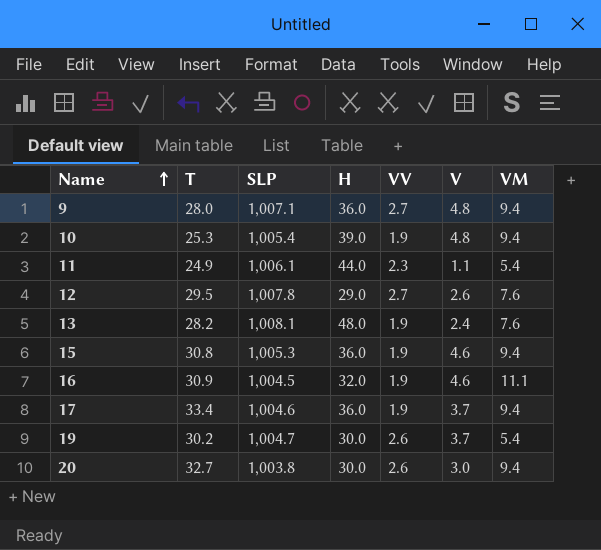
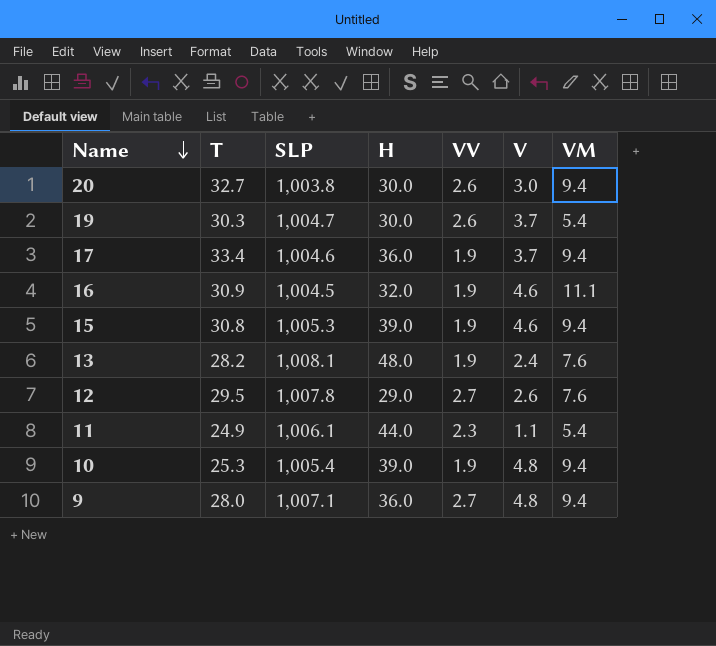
row order: Name ascending -> Name descending
19 | T: 30.2 -> 30.3
15 | H: 36.0 -> 39.0

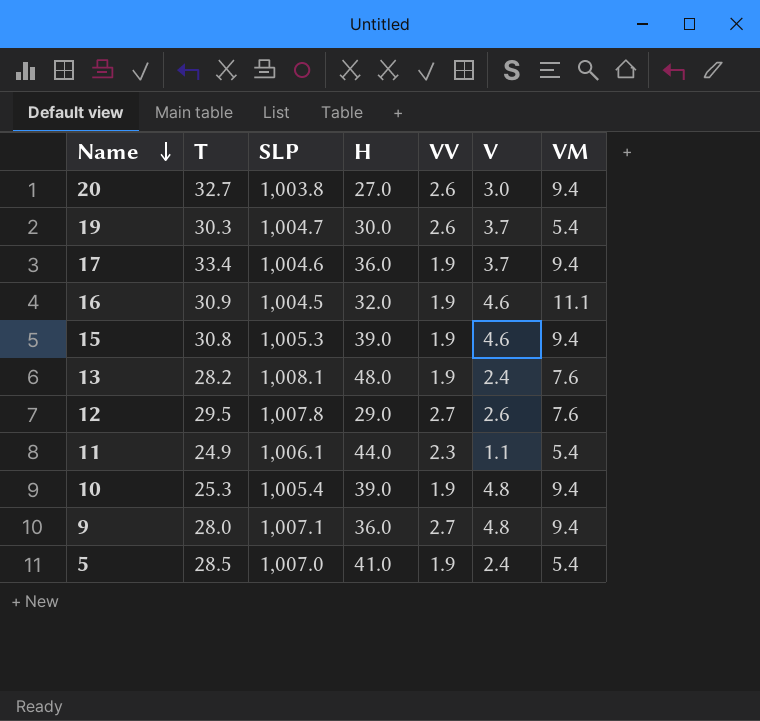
20 | H: 30.0 -> 27.0
row 5: none -> 28.5 | 1,007.0 | 41.0 | 1.9 | 2.4 | 5.4

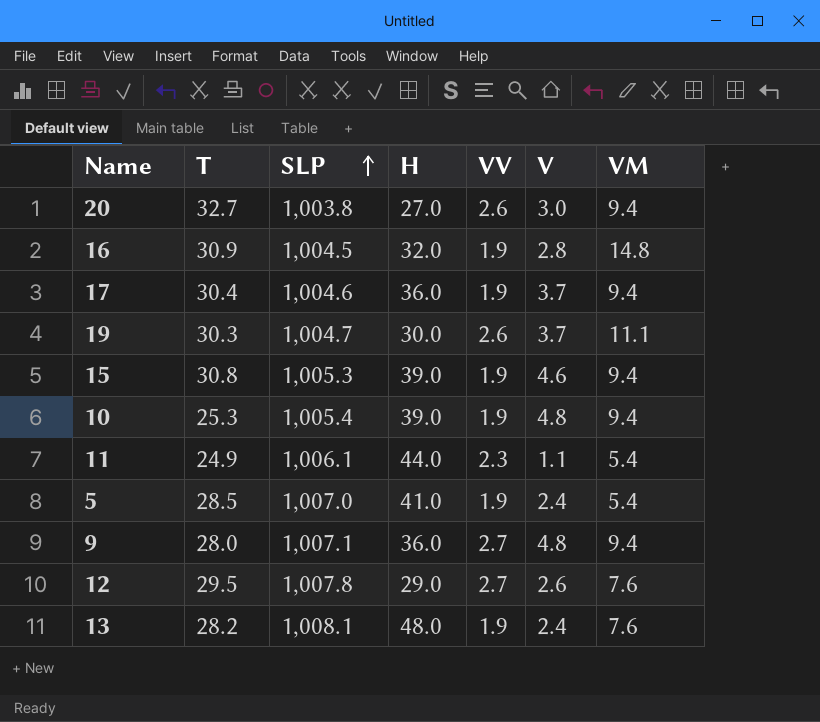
row order: Name descending -> SLP ascending
16 | V: 4.6 -> 2.8
16 | VM: 11.1 -> 14.8
17 | T: 33.4 -> 30.4
19 | VM: 5.4 -> 11.1

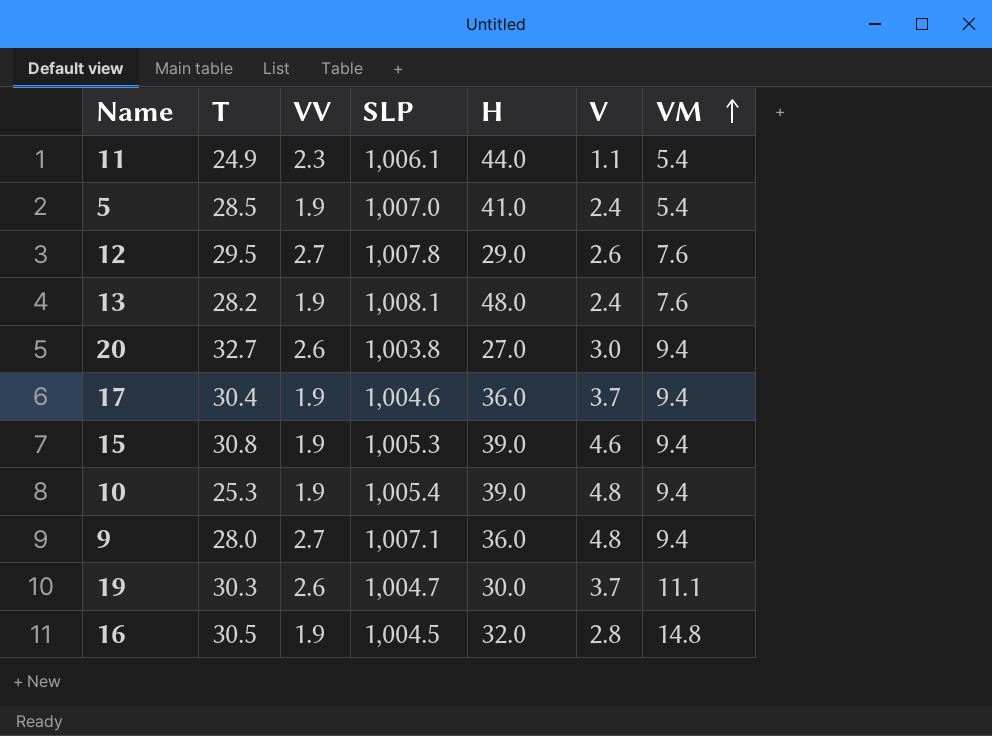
row order: SLP ascending -> VM ascending
column VV | position: 5 -> 3
16 | T: 30.9 -> 30.5

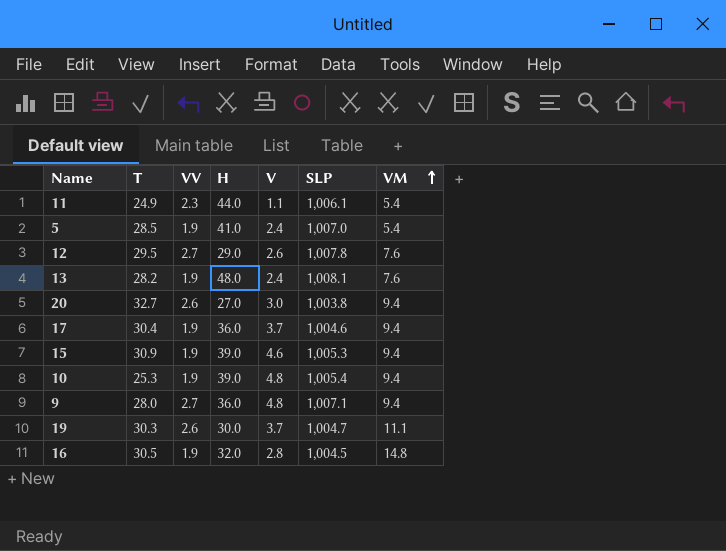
column SLP | position: 4 -> 6
15 | T: 30.8 -> 30.9

